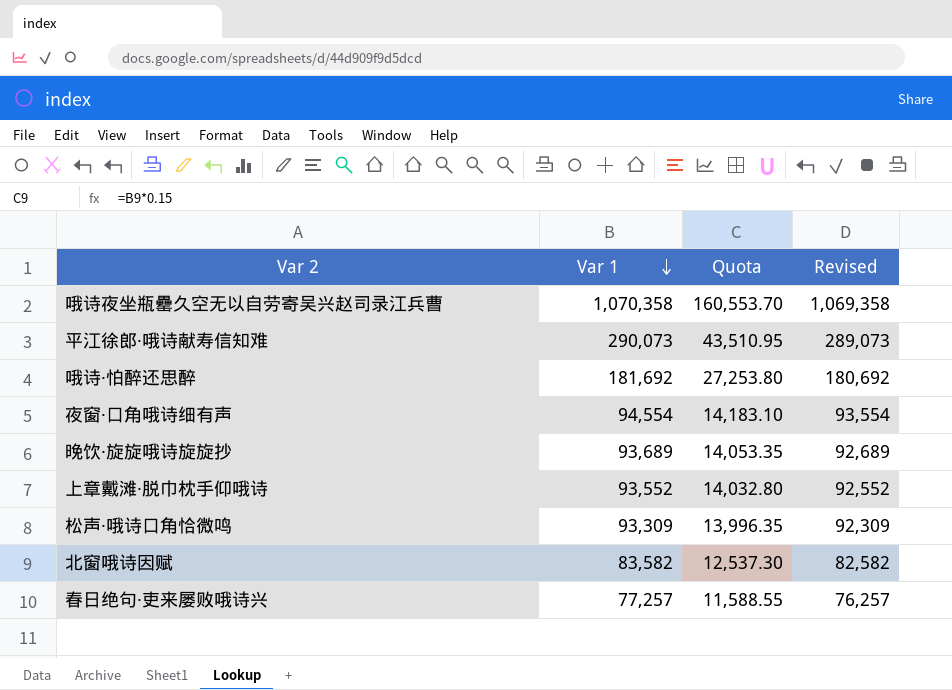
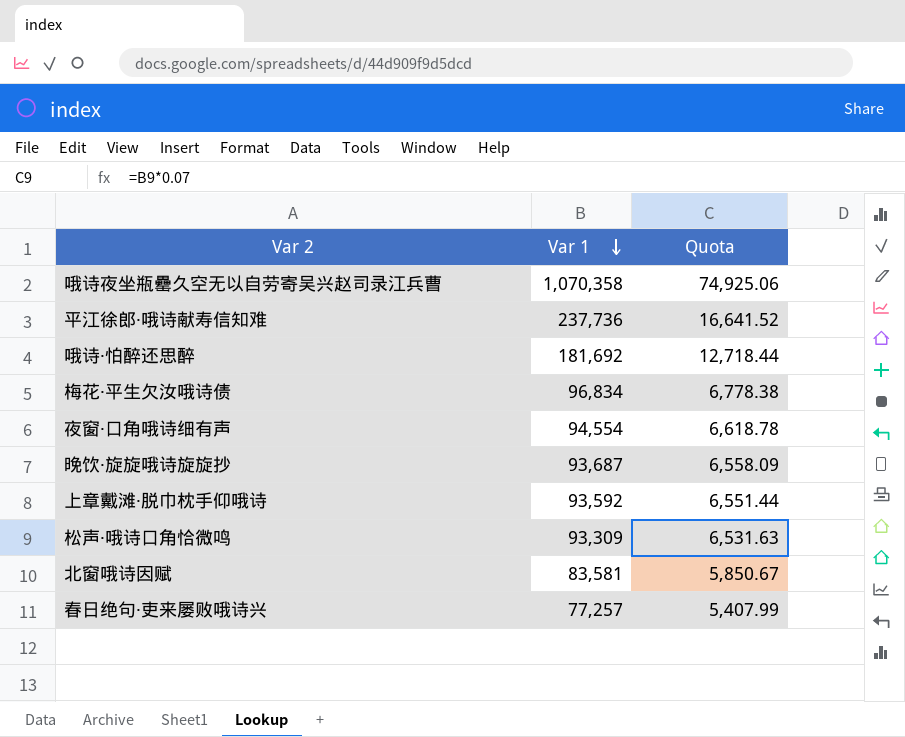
column Revised | formula: [Var 1] - 1000 -> none
column Quota | formula: [Var 1] * 0.15 -> [Var 1] * 0.07
平江徐郎·哦诗献寿信知难 | Var 1: 290,073 -> 237,736
row 梅花·平生欠汝哦诗债: none -> 96,834 | 6,778.38
晚饮·旋旋哦诗旋旋抄 | Var 1: 93,689 -> 93,687
上章戴滩·脱巾枕手仰哦诗 | Var 1: 93,552 -> 93,592
北窗哦诗因赋 | Var 1: 83,582 -> 83,581

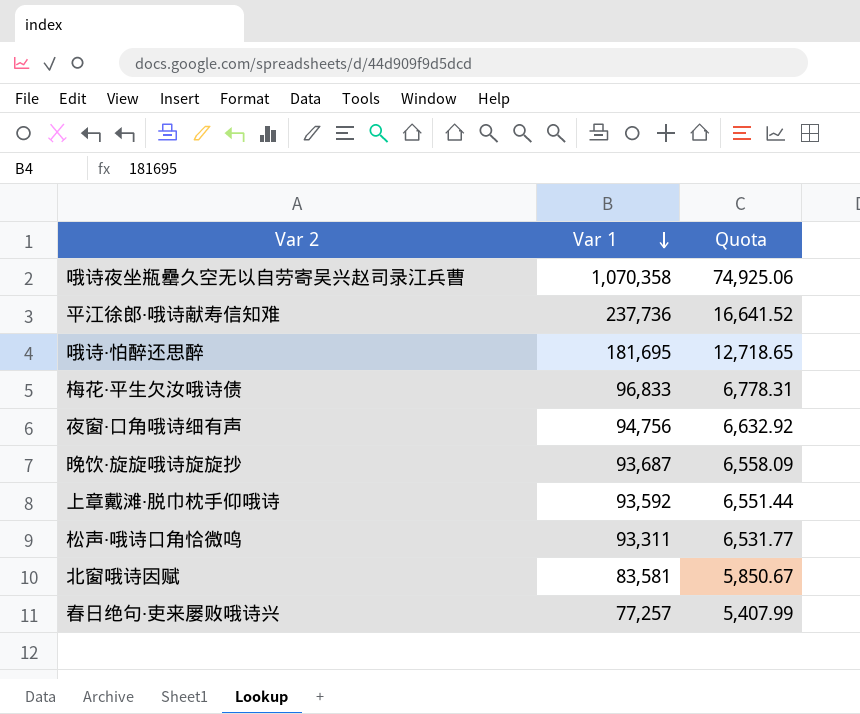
哦诗·怕醉还思醉 | Var 1: 181,692 -> 181,695
哦诗·怕醉还思醉 | Quota: 12,718.44 -> 12,718.65
梅花·平生欠汝哦诗债 | Var 1: 96,834 -> 96,833
梅花·平生欠汝哦诗债 | Quota: 6,778.38 -> 6,778.31
夜窗·口角哦诗细有声 | Var 1: 94,554 -> 94,756
夜窗·口角哦诗细有声 | Quota: 6,618.78 -> 6,632.92
松声·哦诗口角恰微鸣 | Var 1: 93,309 -> 93,311
松声·哦诗口角恰微鸣 | Quota: 6,531.63 -> 6,531.77

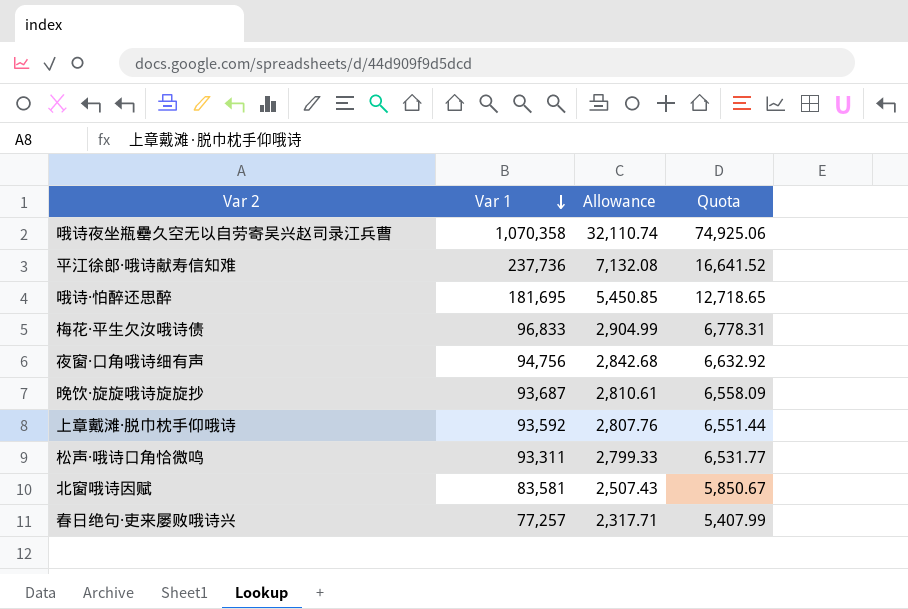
column Allowance | formula: none -> [Var 1] * 0.03

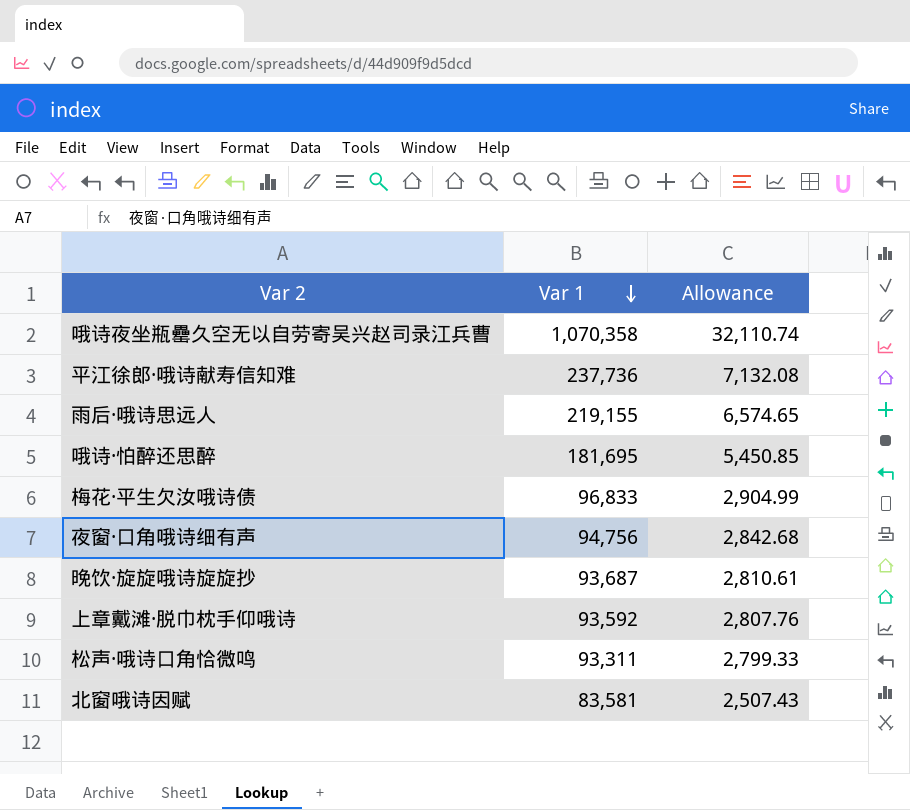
column Quota | formula: [Var 1] * 0.07 -> none
row 春日绝句·吏来屡败哦诗兴: 77,257 | 2,317.71 | 5,407.99 -> none
row 雨后·哦诗思远人: none -> 219,155 | 6,574.65

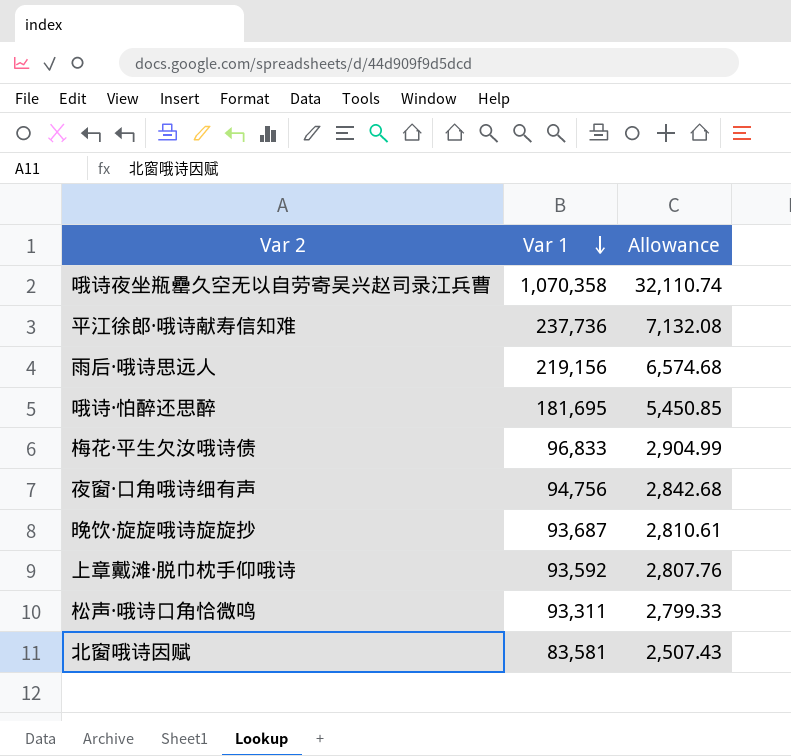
雨后·哦诗思远人 | Var 1: 219,155 -> 219,156
雨后·哦诗思远人 | Allowance: 6,574.65 -> 6,574.68

